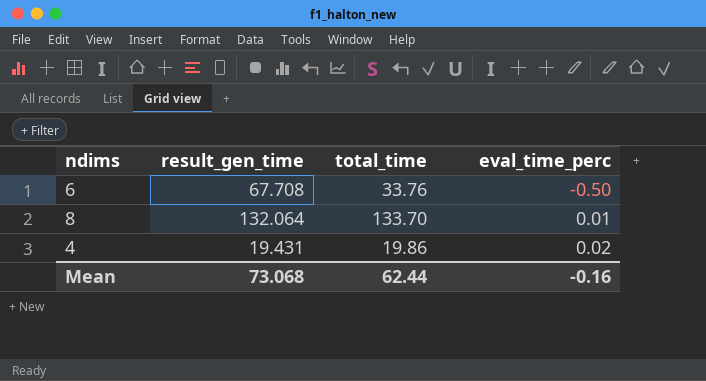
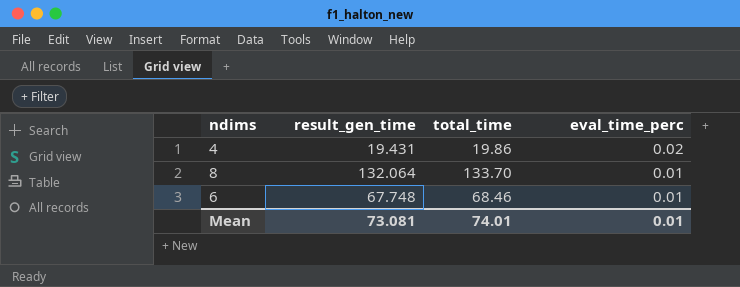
row order: eval_time_perc ascending -> eval_time_perc descending
6 | result_gen_time: 67.708 -> 67.748
6 | total_time: 33.76 -> 68.46
6 | eval_time_perc: -0.50 -> 0.01
Mean | result_gen_time: 73.068 -> 73.081
Mean | total_time: 62.44 -> 74.01
Mean | eval_time_perc: -0.16 -> 0.01

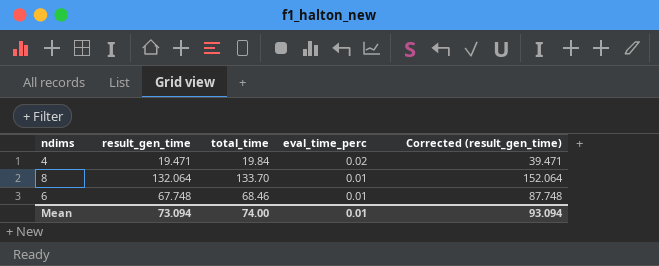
column Corrected (result_gen_time) | formula: none -> [result_gen_time] + 20
4 | result_gen_time: 19.431 -> 19.471
4 | total_time: 19.86 -> 19.84
Mean | result_gen_time: 73.081 -> 73.094
Mean | total_time: 74.01 -> 74.00

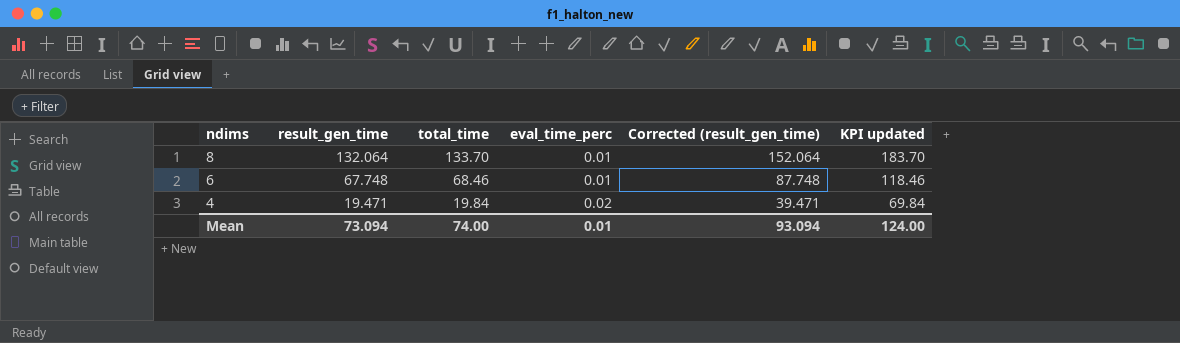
row order: eval_time_perc descending -> ndims descending
column KPI updated | formula: none -> [total_time] + 50

